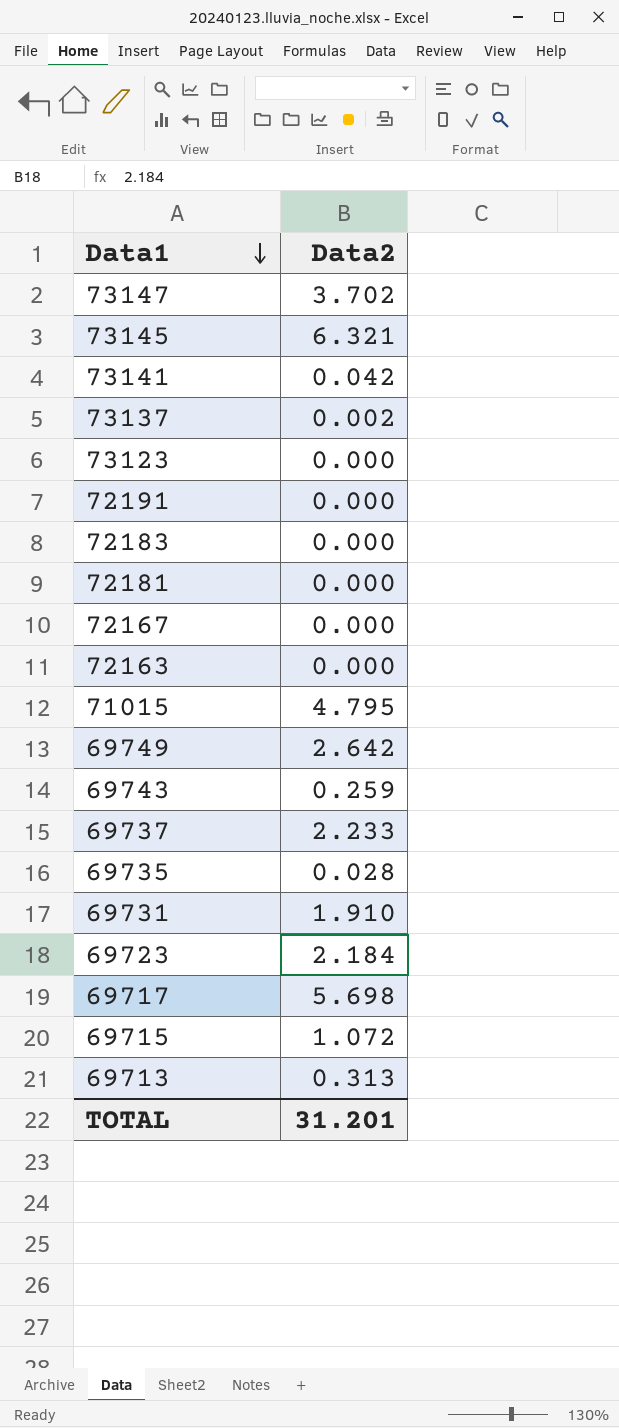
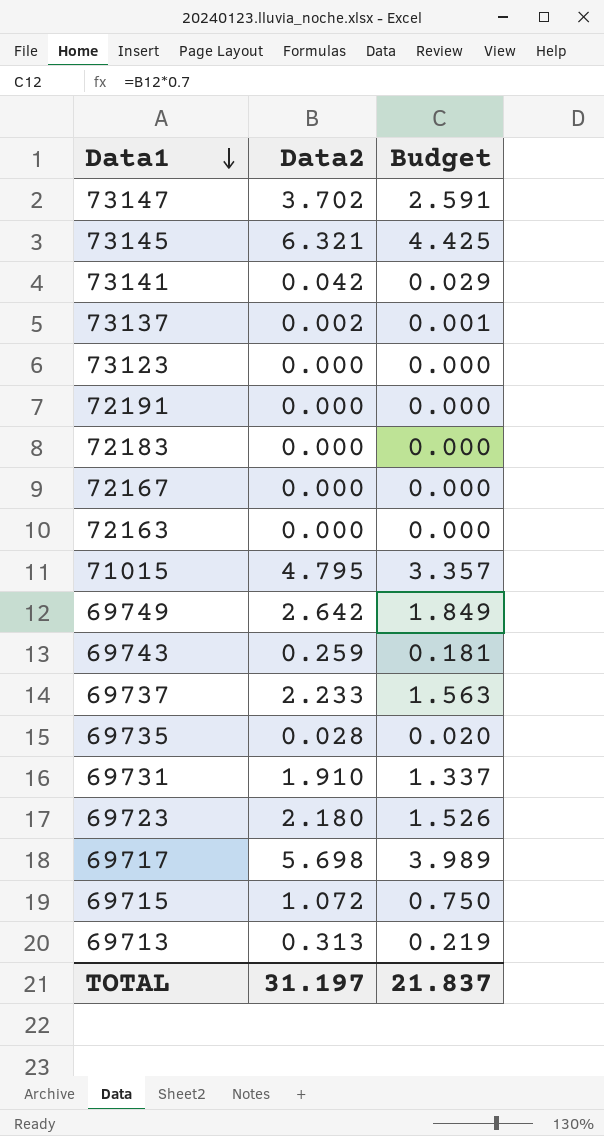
column Budget | formula: none -> [Data2] * 0.7
row 72181: 0.000 -> none
69723 | Data2: 2.184 -> 2.180
TOTAL | Data2: 31.201 -> 31.197

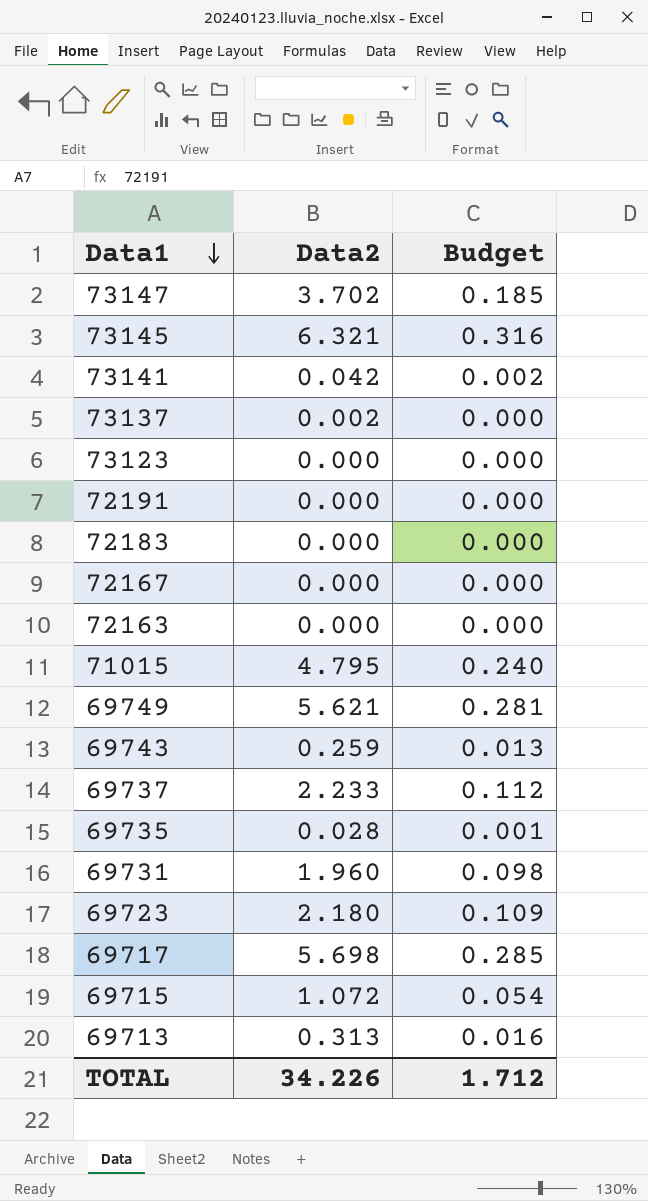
column Budget | formula: [Data2] * 0.7 -> [Data2] * 0.05
69749 | Data2: 2.642 -> 5.621
69731 | Data2: 1.910 -> 1.960
TOTAL | Data2: 31.197 -> 34.226
TOTAL | Budget: 21.837 -> 1.712

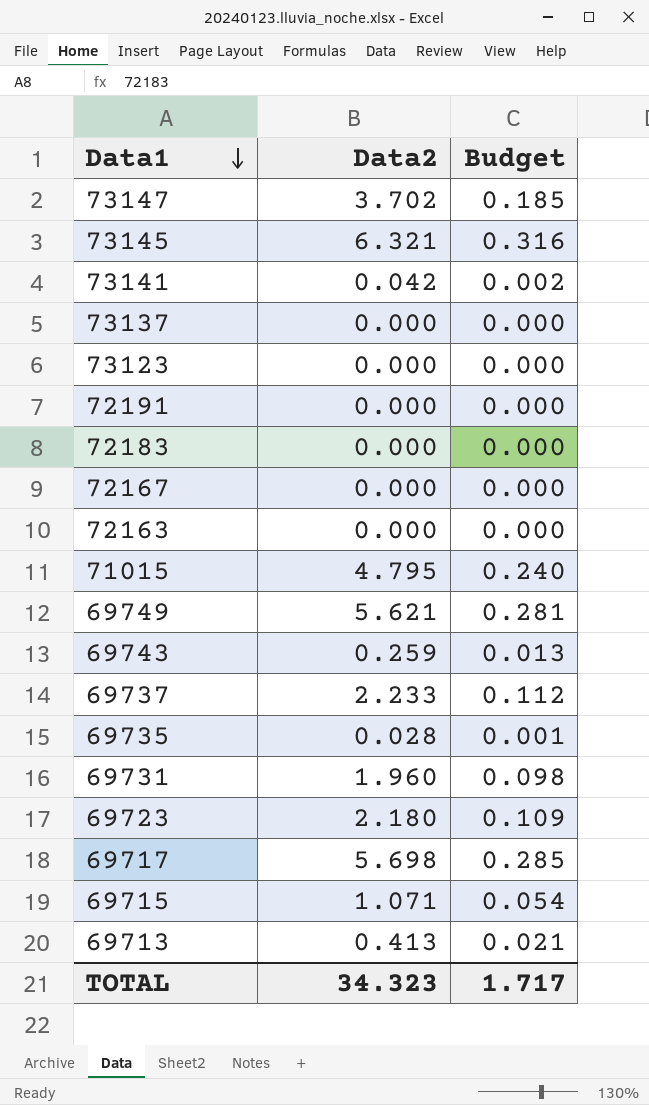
73137 | Data2: 0.002 -> 0.000
69715 | Data2: 1.072 -> 1.071
69713 | Data2: 0.313 -> 0.413
69713 | Budget: 0.016 -> 0.021
TOTAL | Data2: 34.226 -> 34.323
TOTAL | Budget: 1.712 -> 1.717

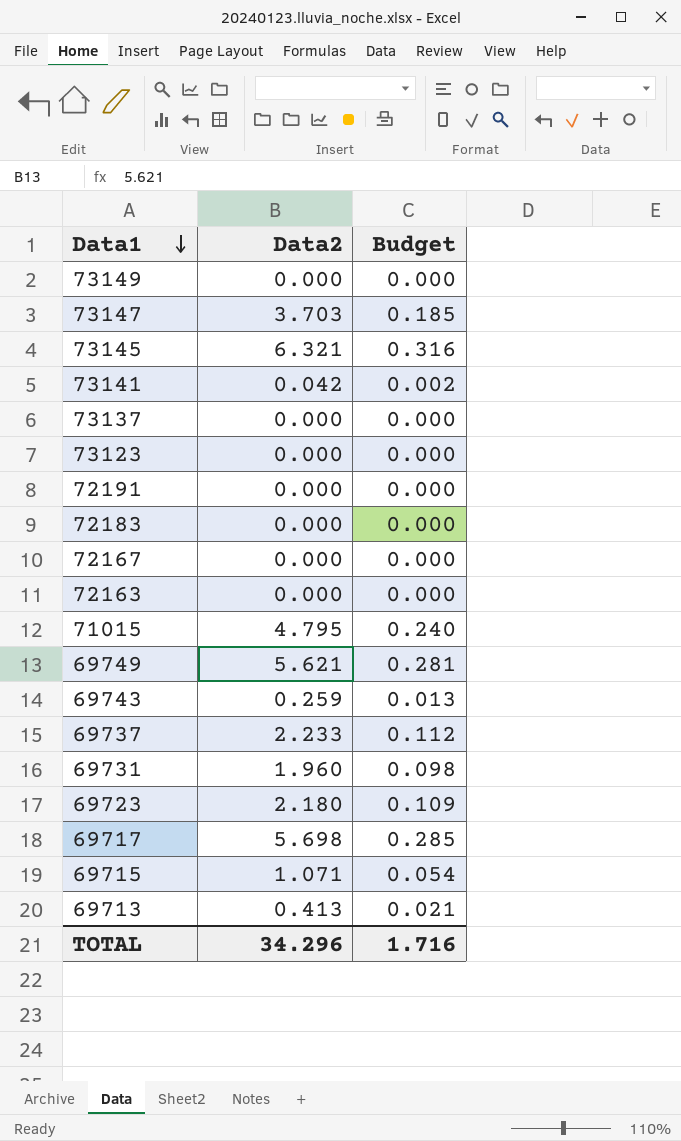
row 69735: 0.028 | 0.001 -> none
row 73149: none -> 0.000 | 0.000
73147 | Data2: 3.702 -> 3.703
TOTAL | Data2: 34.323 -> 34.296
TOTAL | Budget: 1.717 -> 1.716

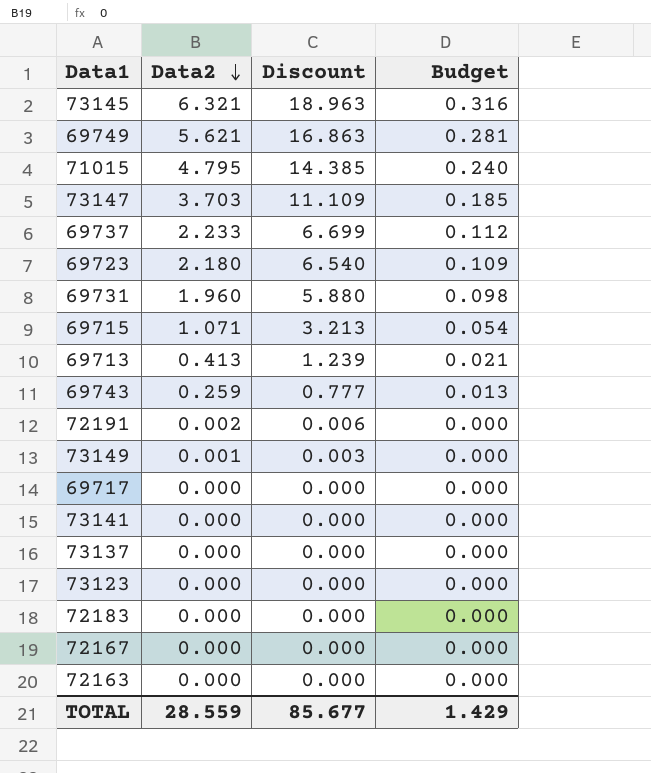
row order: Data1 descending -> Data2 descending
column Discount | formula: none -> [Data2] * 3
72191 | Data2: 0.000 -> 0.002
73149 | Data2: 0.000 -> 0.001
69717 | Data2: 5.698 -> 0.000
69717 | Budget: 0.285 -> 0.000
73141 | Data2: 0.042 -> 0.000
73141 | Budget: 0.002 -> 0.000
TOTAL | Data2: 34.296 -> 28.559
TOTAL | Budget: 1.716 -> 1.429

